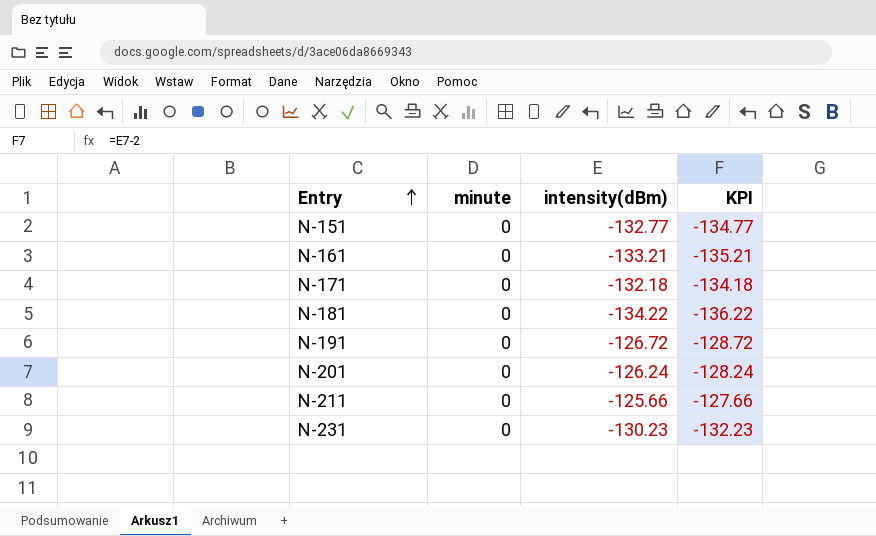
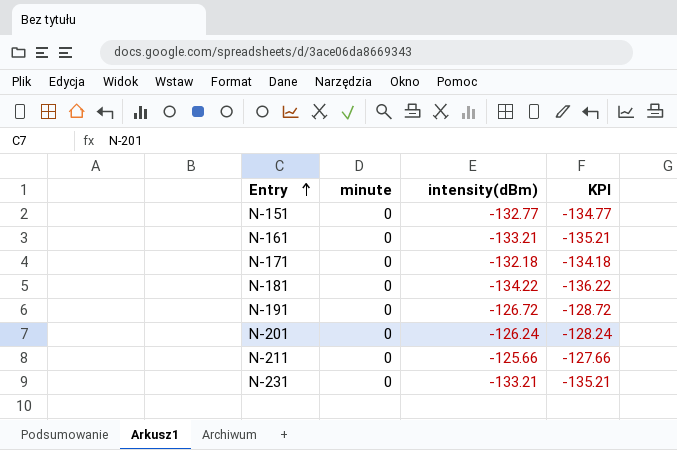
N-231 | intensity(dBm): -130.23 -> -133.21
N-231 | KPI: -132.23 -> -135.21

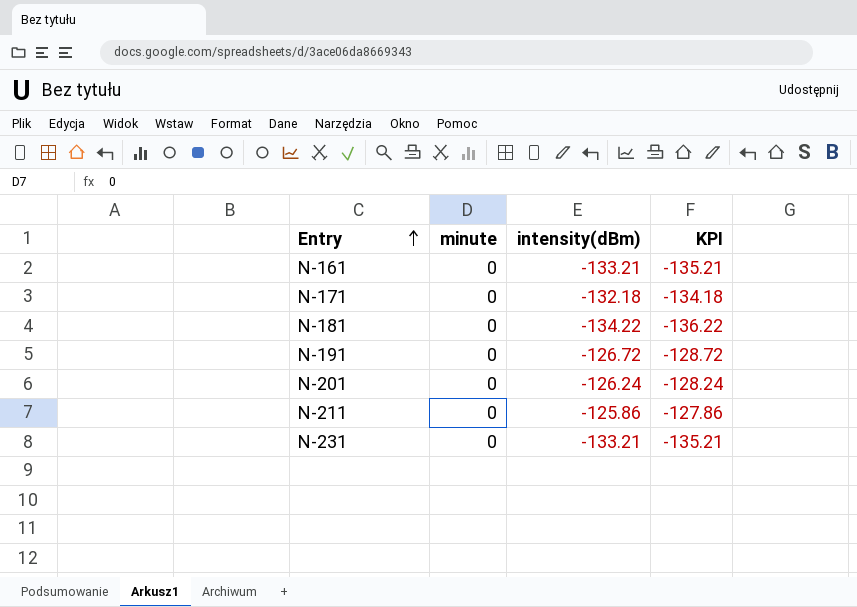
row N-151: 0 | -132.77 | -134.77 -> none
N-211 | intensity(dBm): -125.66 -> -125.86
N-211 | KPI: -127.66 -> -127.86

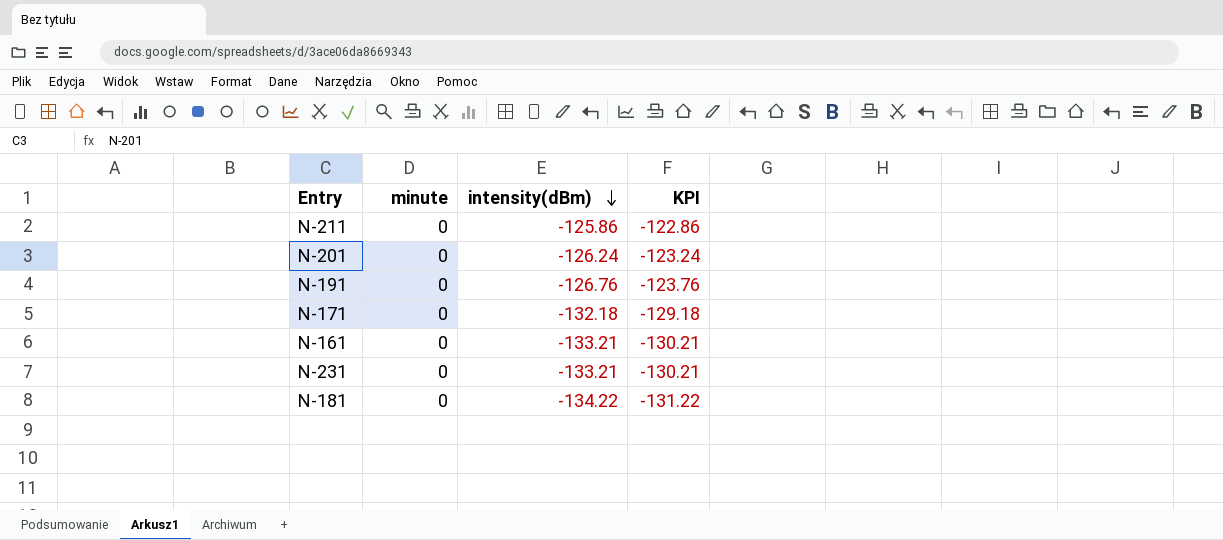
row order: Entry ascending -> intensity(dBm) descending
column KPI | formula: [intensity(dBm)] - 2 -> [intensity(dBm)] + 3
N-191 | intensity(dBm): -126.72 -> -126.76

